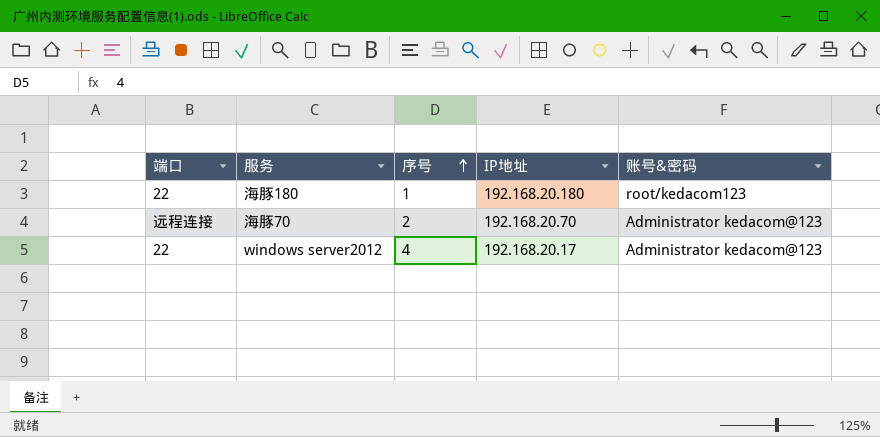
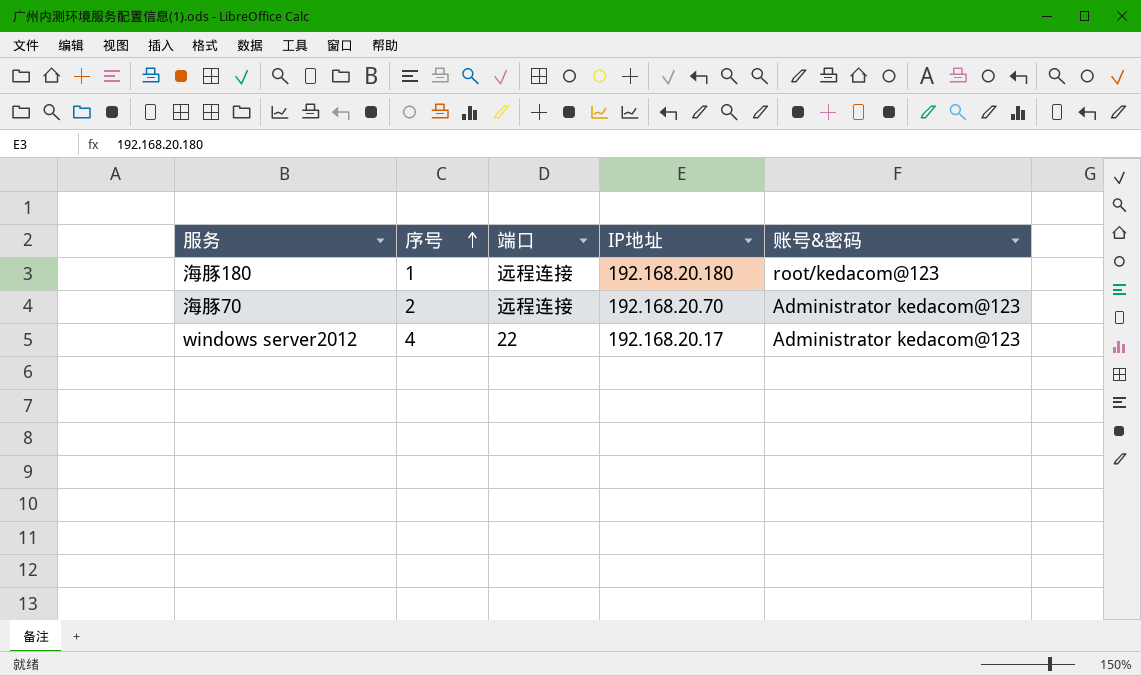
column 端口 | position: 1 -> 3
海豚180 | 端口: 22 -> 远程连接
海豚180 | 账号&密码: root/kedacom123 -> root/kedacom@123

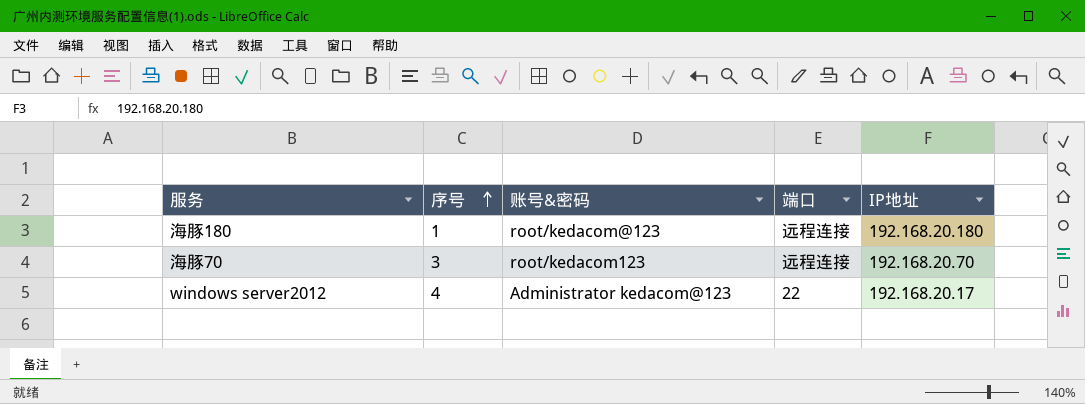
column 账号&密码 | position: 5 -> 3
海豚70 | 序号: 2 -> 3
海豚70 | 账号&密码: Administrator kedacom@123 -> root/kedacom123

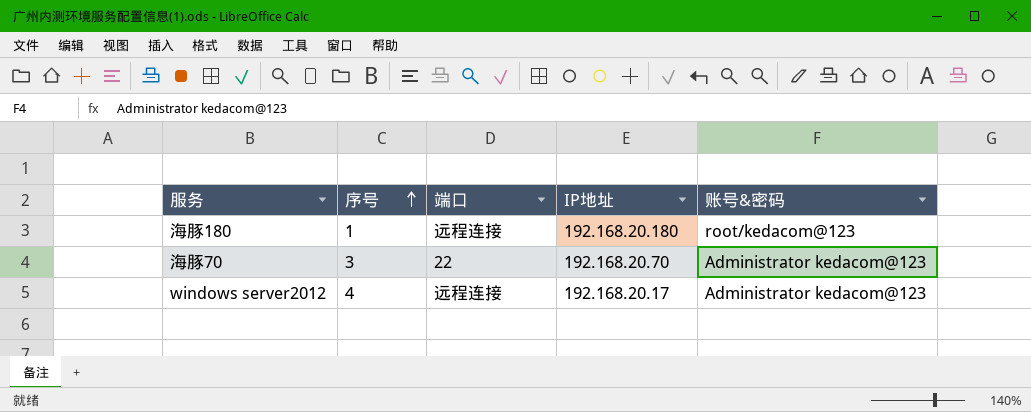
column 账号&密码 | position: 3 -> 5
海豚70 | 端口: 远程连接 -> 22
海豚70 | 账号&密码: root/kedacom123 -> Administrator kedacom@123
windows server2012 | 端口: 22 -> 远程连接

